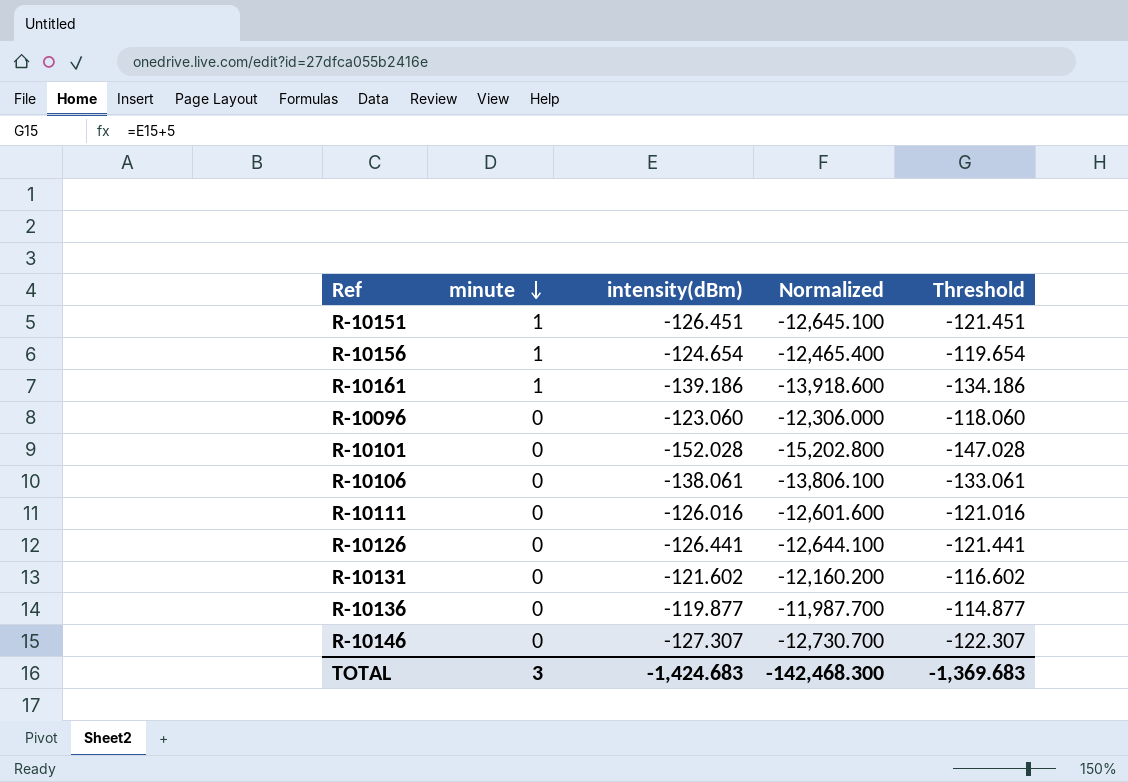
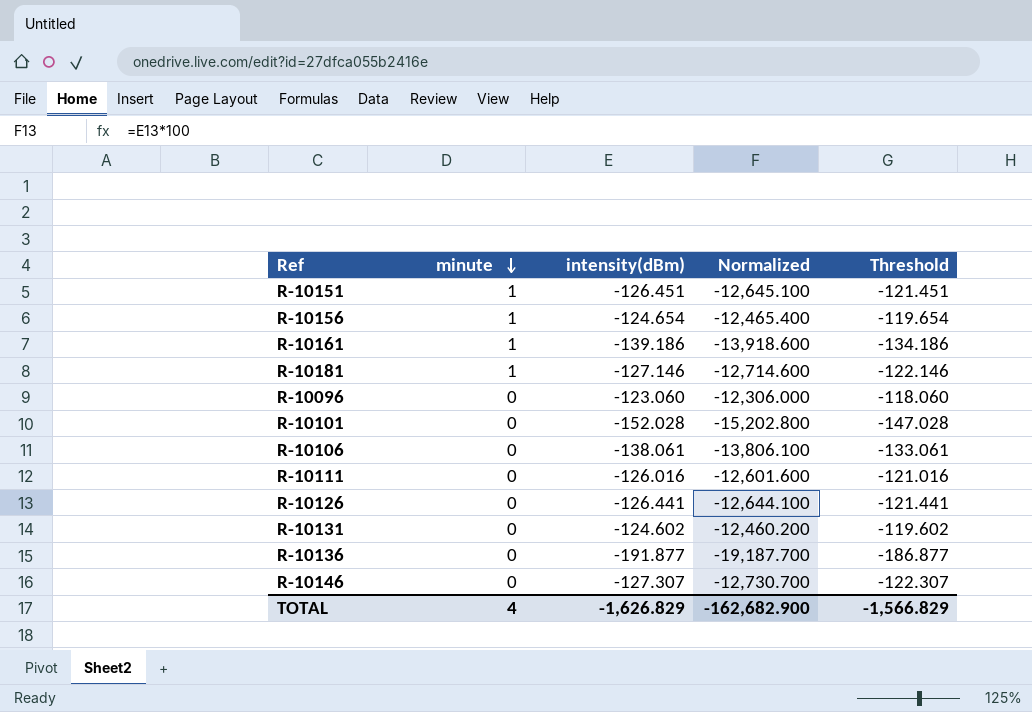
row R-10181: none -> 1 | -127.146 | -12,714.600 | -122.146
R-10131 | intensity(dBm): -121.602 -> -124.602
R-10131 | Normalized: -12,160.200 -> -12,460.200
R-10131 | Threshold: -116.602 -> -119.602
R-10136 | intensity(dBm): -119.877 -> -191.877
R-10136 | Normalized: -11,987.700 -> -19,187.700
R-10136 | Threshold: -114.877 -> -186.877
TOTAL | minute: 3 -> 4
TOTAL | intensity(dBm): -1,424.683 -> -1,626.829
TOTAL | Normalized: -142,468.300 -> -162,682.900
TOTAL | Threshold: -1,369.683 -> -1,566.829

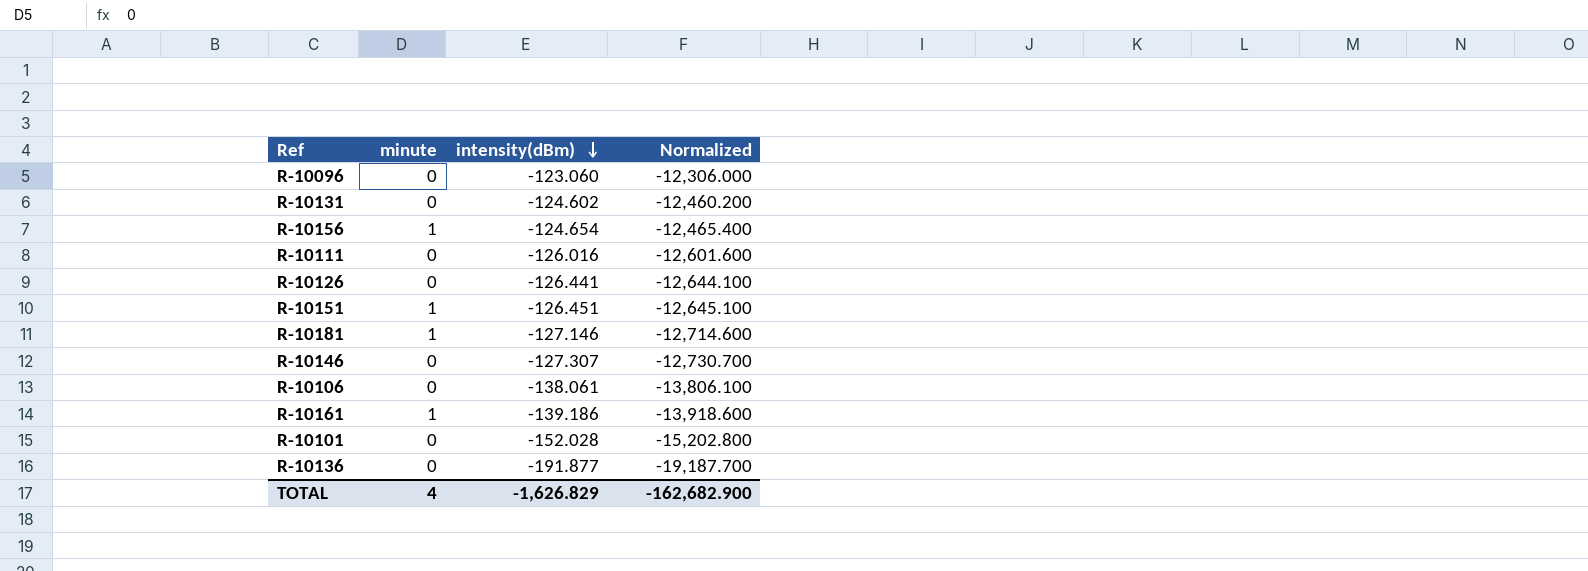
row order: minute descending -> intensity(dBm) descending
column Threshold | formula: [intensity(dBm)] + 5 -> none

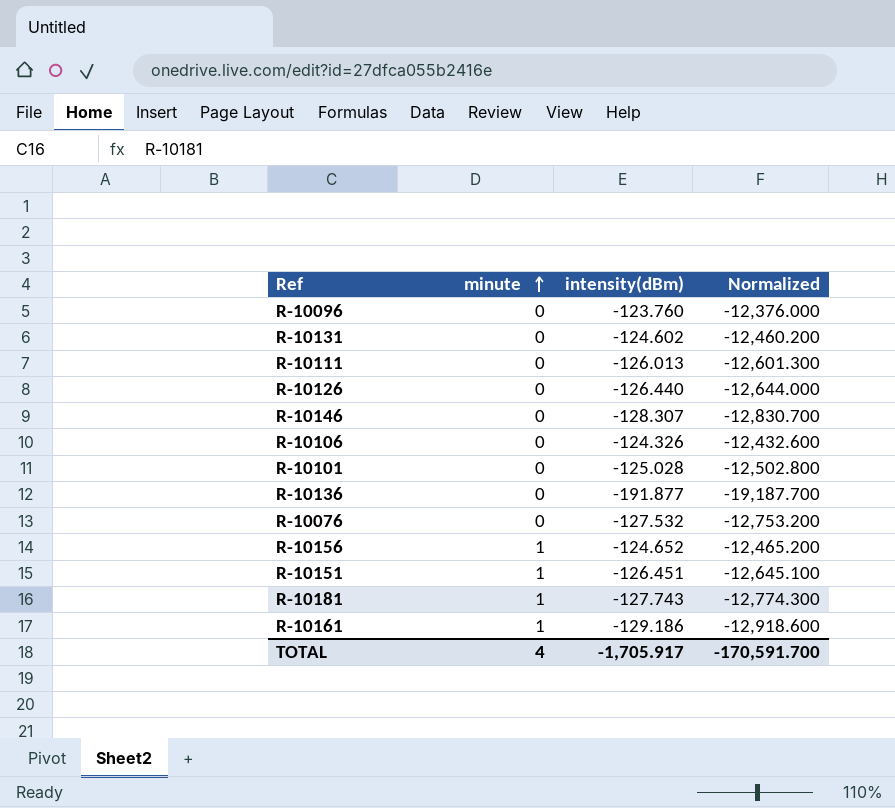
row order: intensity(dBm) descending -> minute ascending
R-10096 | intensity(dBm): -123.060 -> -123.760
R-10096 | Normalized: -12,306.000 -> -12,376.000
R-10111 | intensity(dBm): -126.016 -> -126.013
R-10111 | Normalized: -12,601.600 -> -12,601.300
R-10126 | intensity(dBm): -126.441 -> -126.440
R-10126 | Normalized: -12,644.100 -> -12,644.000
R-10146 | intensity(dBm): -127.307 -> -128.307
R-10146 | Normalized: -12,730.700 -> -12,830.700
R-10106 | intensity(dBm): -138.061 -> -124.326
R-10106 | Normalized: -13,806.100 -> -12,432.600
R-10101 | intensity(dBm): -152.028 -> -125.028
R-10101 | Normalized: -15,202.800 -> -12,502.800
row R-10076: none -> 0 | -127.532 | -12,753.200
R-10156 | intensity(dBm): -124.654 -> -124.652
R-10156 | Normalized: -12,465.400 -> -12,465.200
R-10181 | intensity(dBm): -127.146 -> -127.743
R-10181 | Normalized: -12,714.600 -> -12,774.300
R-10161 | intensity(dBm): -139.186 -> -129.186
R-10161 | Normalized: -13,918.600 -> -12,918.600
TOTAL | intensity(dBm): -1,626.829 -> -1,705.917
TOTAL | Normalized: -162,682.900 -> -170,591.700

